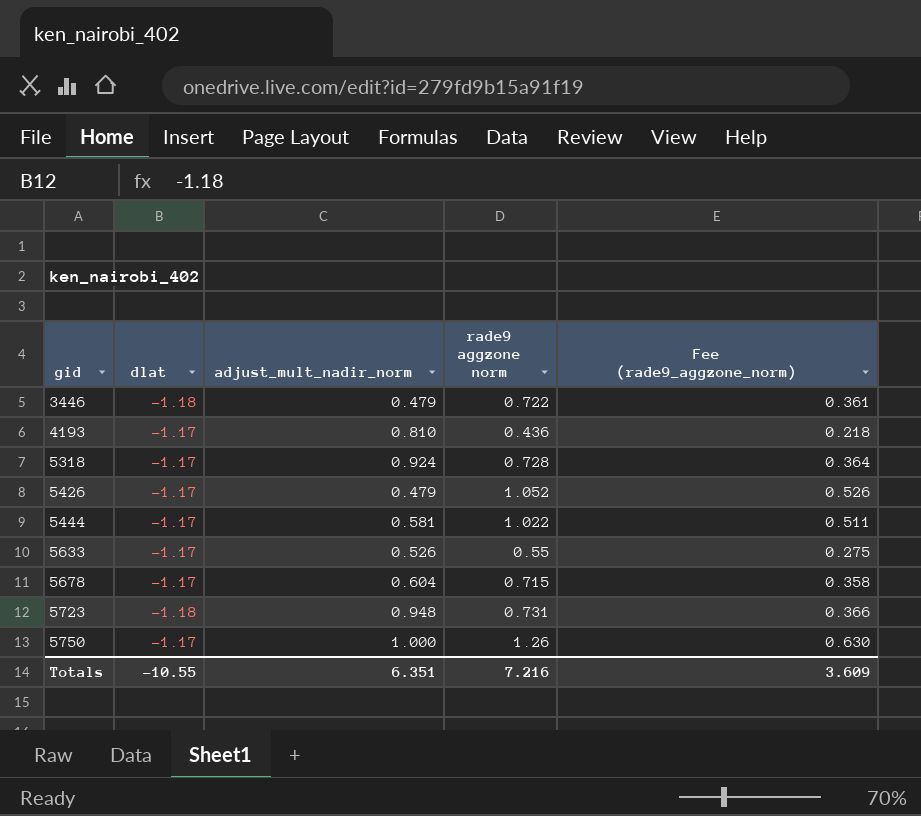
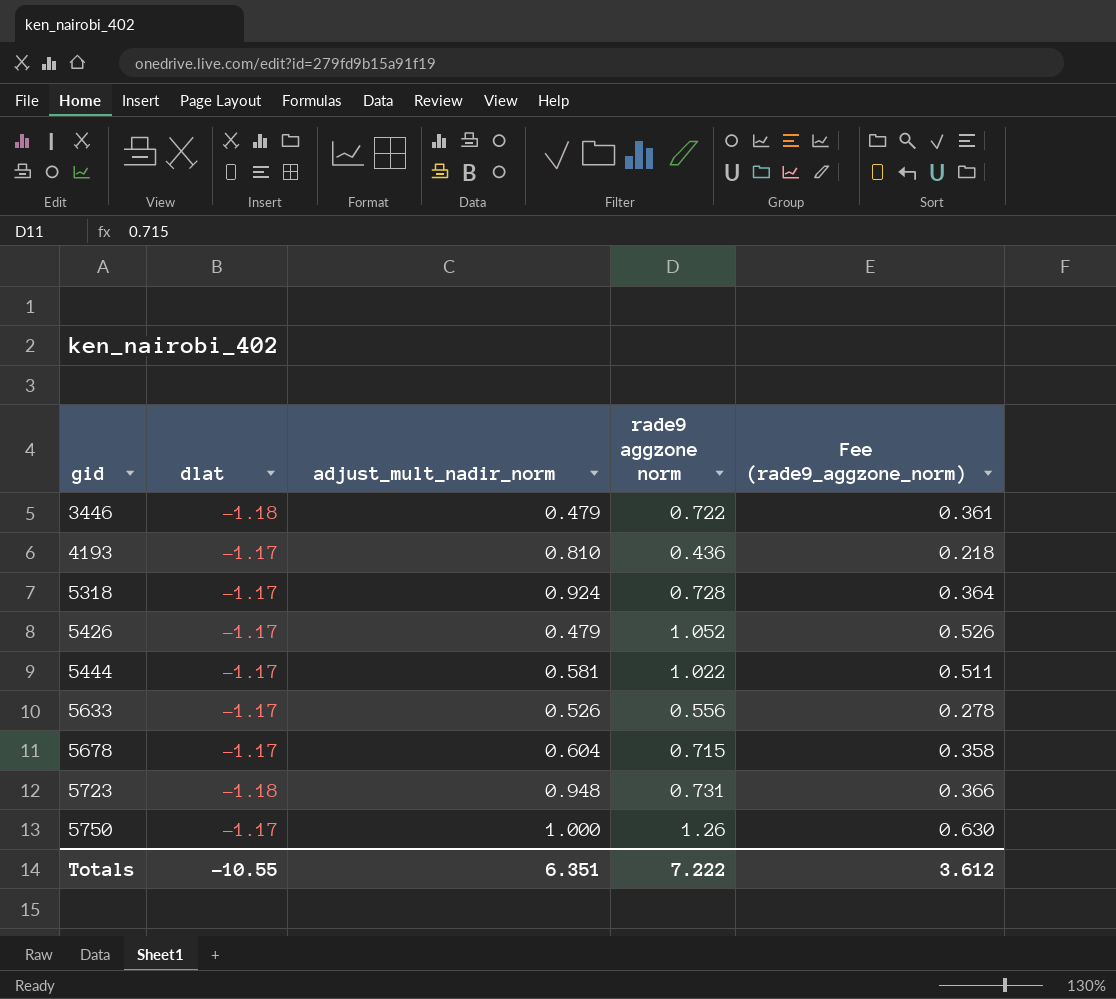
5633 | rade9 aggzone norm: 0.55 -> 0.556
5633 | Fee (rade9_aggzone_norm): 0.275 -> 0.278
Totals | rade9 aggzone norm: 7.216 -> 7.222
Totals | Fee (rade9_aggzone_norm): 3.609 -> 3.612

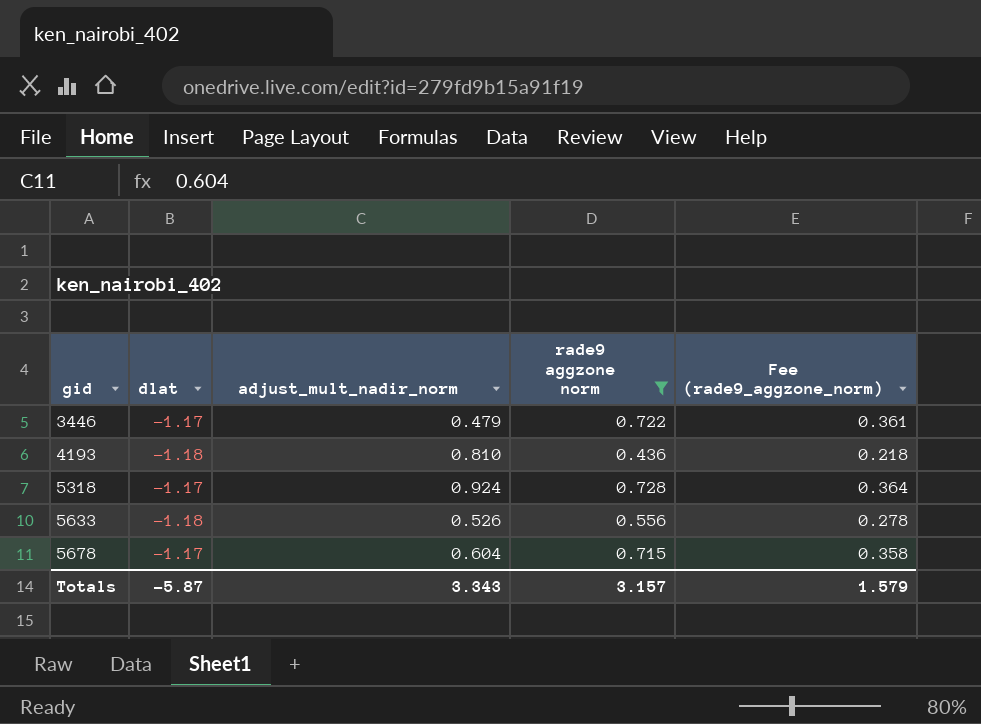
filter: none -> rade9 aggzone norm <= 0.728
3446 | dlat: -1.18 -> -1.17
4193 | dlat: -1.17 -> -1.18
5633 | dlat: -1.17 -> -1.18
Totals | dlat: -10.55 -> -5.87
Totals | adjust_mult_nadir_norm: 6.351 -> 3.343
Totals | rade9 aggzone norm: 7.222 -> 3.157
Totals | Fee (rade9_aggzone_norm): 3.612 -> 1.579

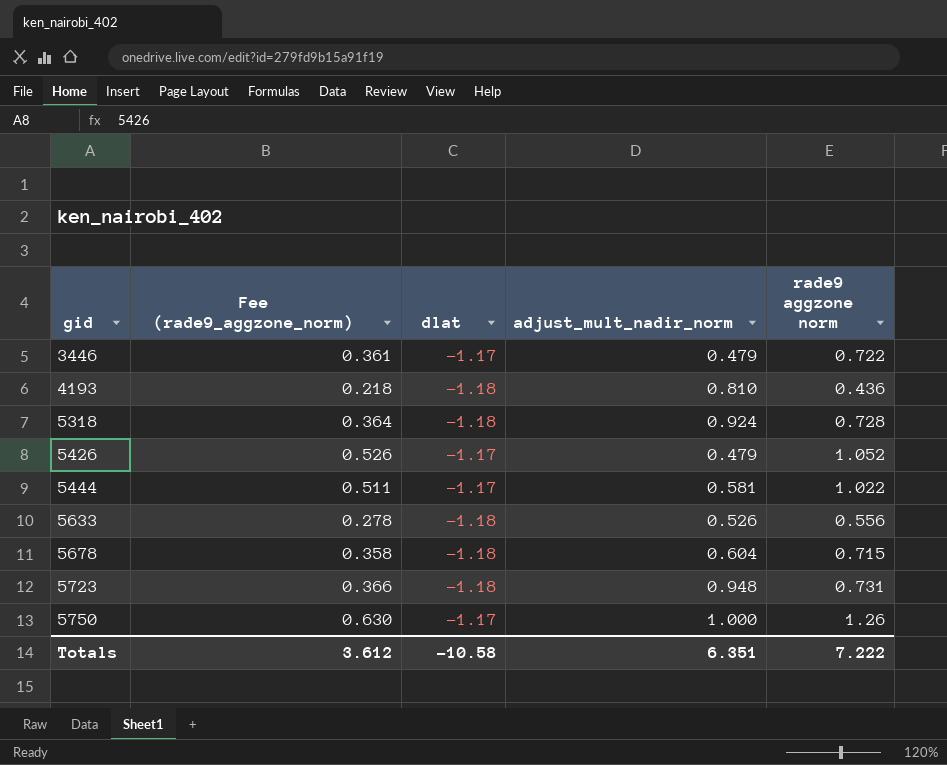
filter: rade9 aggzone norm <= 0.728 -> none
column Fee (rade9_aggzone_norm) | position: 5 -> 2
5318 | dlat: -1.17 -> -1.18
5678 | dlat: -1.17 -> -1.18
Totals | Fee (rade9_aggzone_norm): 1.579 -> 3.612
Totals | dlat: -5.87 -> -10.58
Totals | adjust_mult_nadir_norm: 3.343 -> 6.351
Totals | rade9 aggzone norm: 3.157 -> 7.222

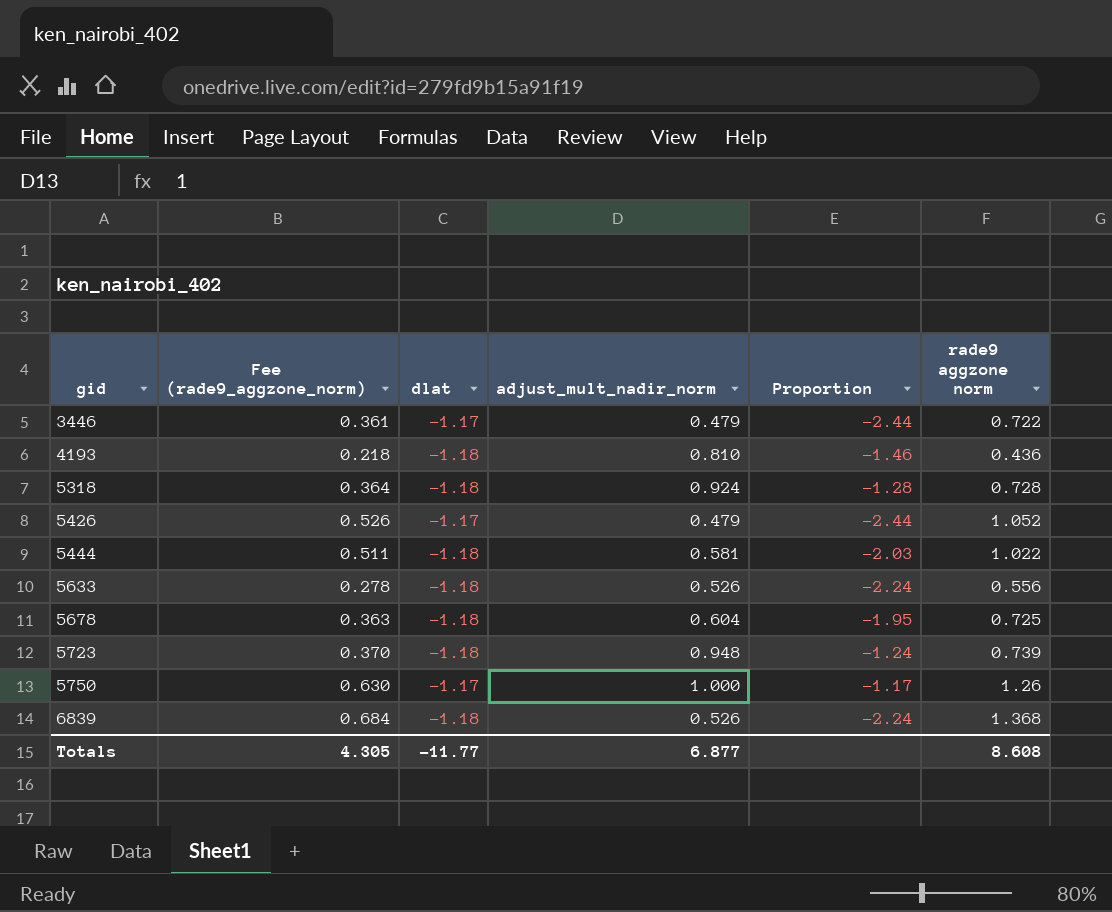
column Proportion | formula: none -> [dlat] / [adjust_mult_nadir_norm]
5444 | dlat: -1.17 -> -1.18
5678 | Fee (rade9_aggzone_norm): 0.358 -> 0.363
5678 | rade9 aggzone norm: 0.715 -> 0.725
5723 | Fee (rade9_aggzone_norm): 0.366 -> 0.370
5723 | rade9 aggzone norm: 0.731 -> 0.739
row 6839: none -> 0.684 | -1.18 | 0.526 | -2.24 | 1.368
Totals | Fee (rade9_aggzone_norm): 3.612 -> 4.305
Totals | dlat: -10.58 -> -11.77
Totals | adjust_mult_nadir_norm: 6.351 -> 6.877
Totals | rade9 aggzone norm: 7.222 -> 8.608

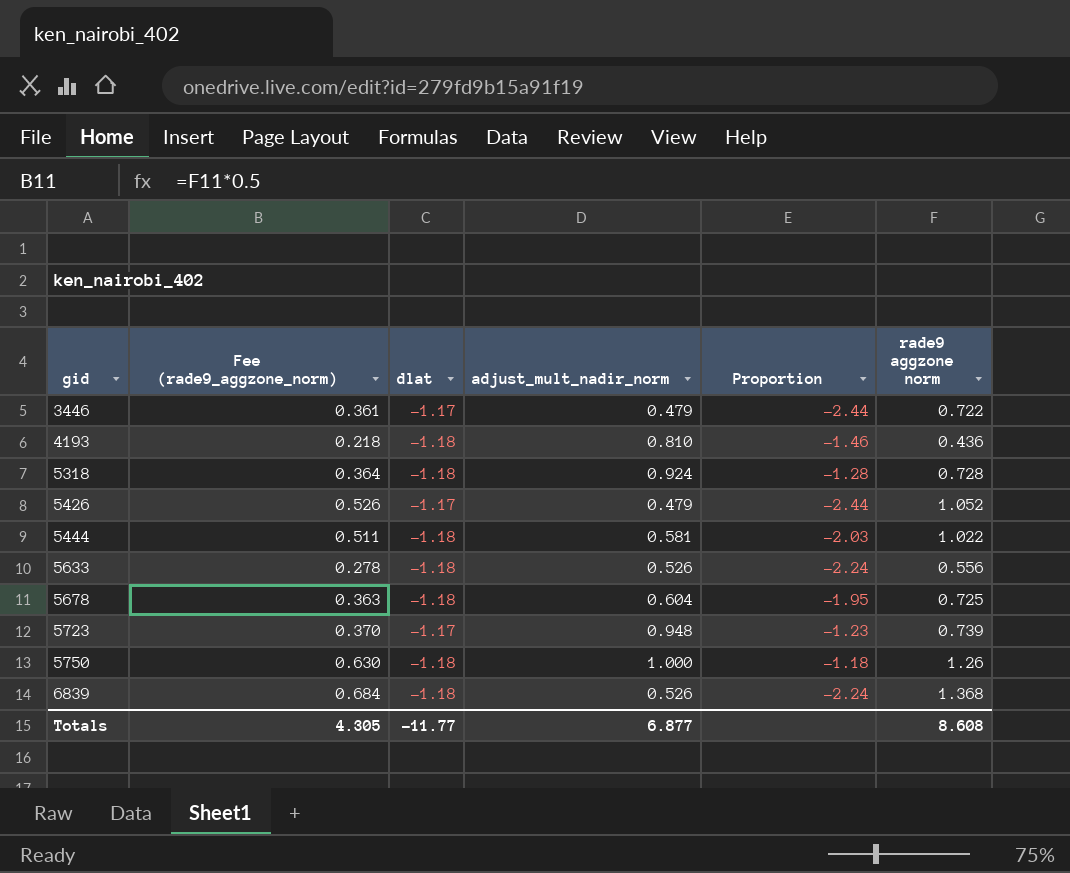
5723 | dlat: -1.18 -> -1.17
5723 | Proportion: -1.24 -> -1.23
5750 | dlat: -1.17 -> -1.18
5750 | Proportion: -1.17 -> -1.18

